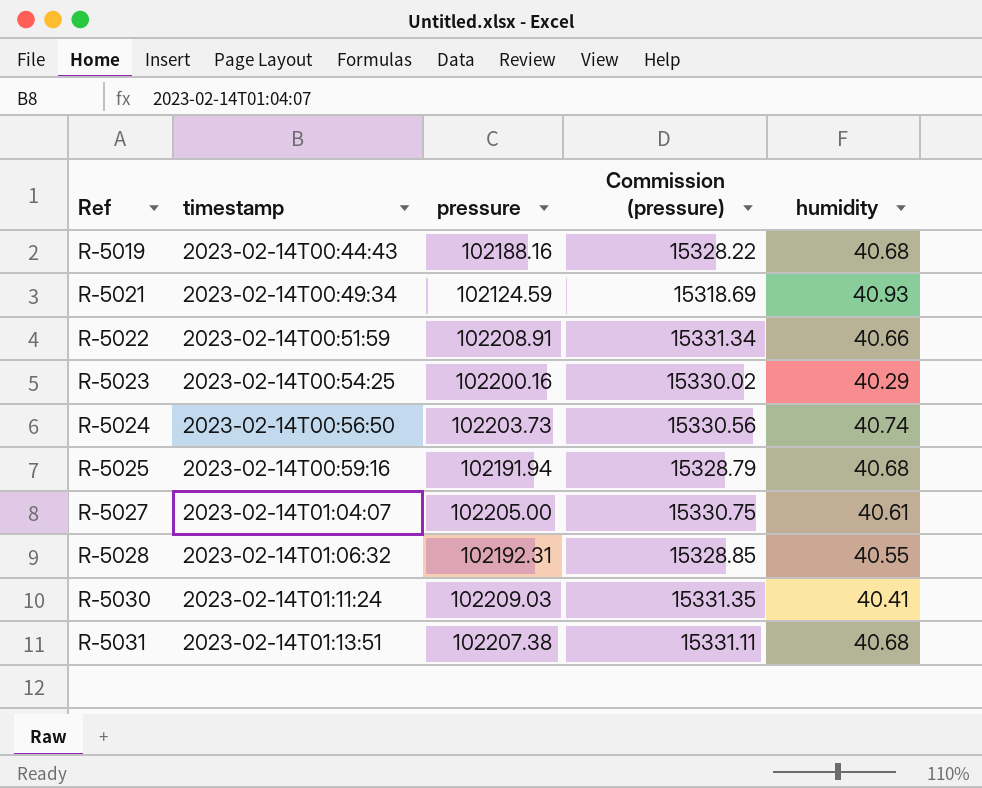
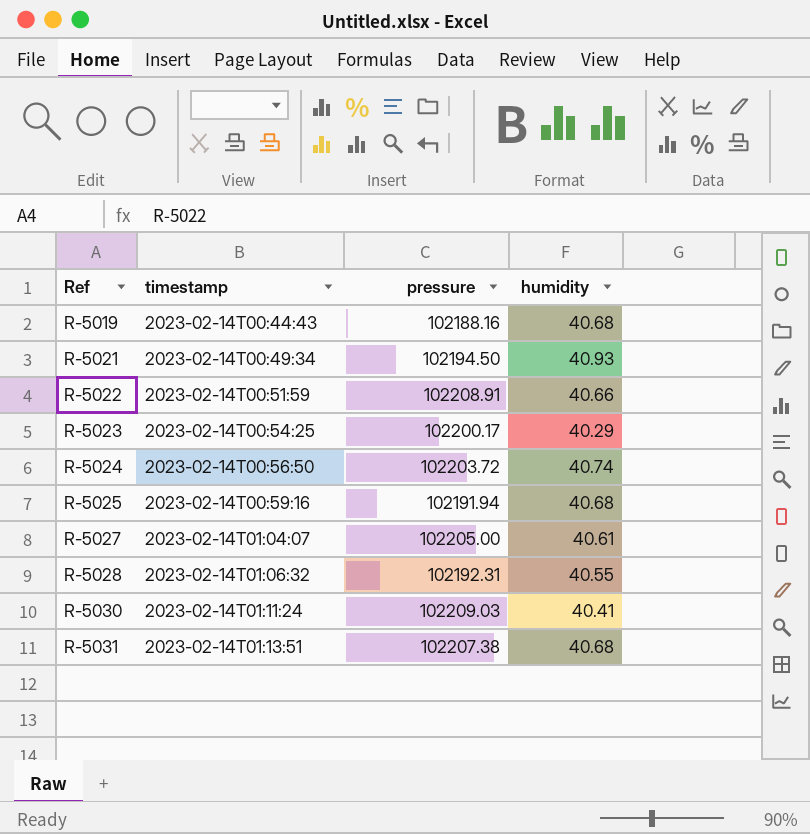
column Commission (pressure) | formula: [pressure] * 0.15 -> none
R-5021 | pressure: 102124.59 -> 102194.50
R-5023 | pressure: 102200.16 -> 102200.17
R-5024 | pressure: 102203.73 -> 102203.72

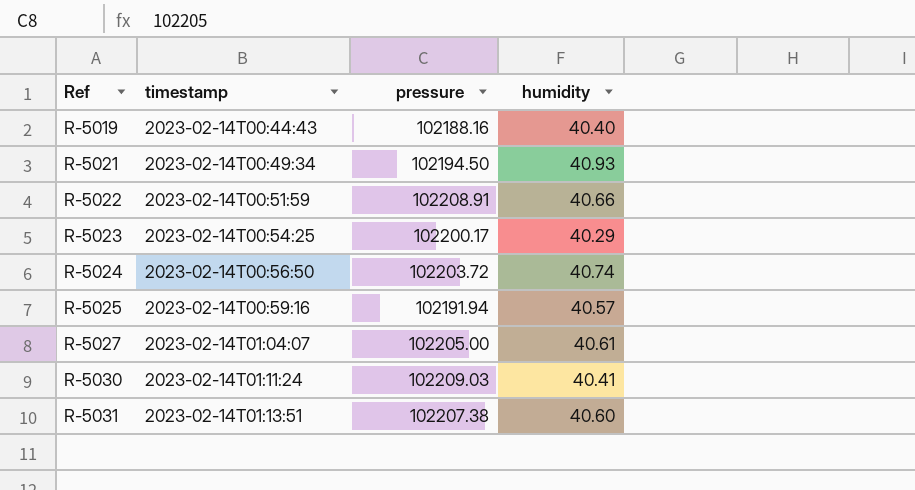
row R-5028: 2023-02-14T01:06:32 | 102192.31 | 40.55 -> none
R-5019 | humidity: 40.68 -> 40.40
R-5025 | humidity: 40.68 -> 40.57
R-5031 | humidity: 40.68 -> 40.60

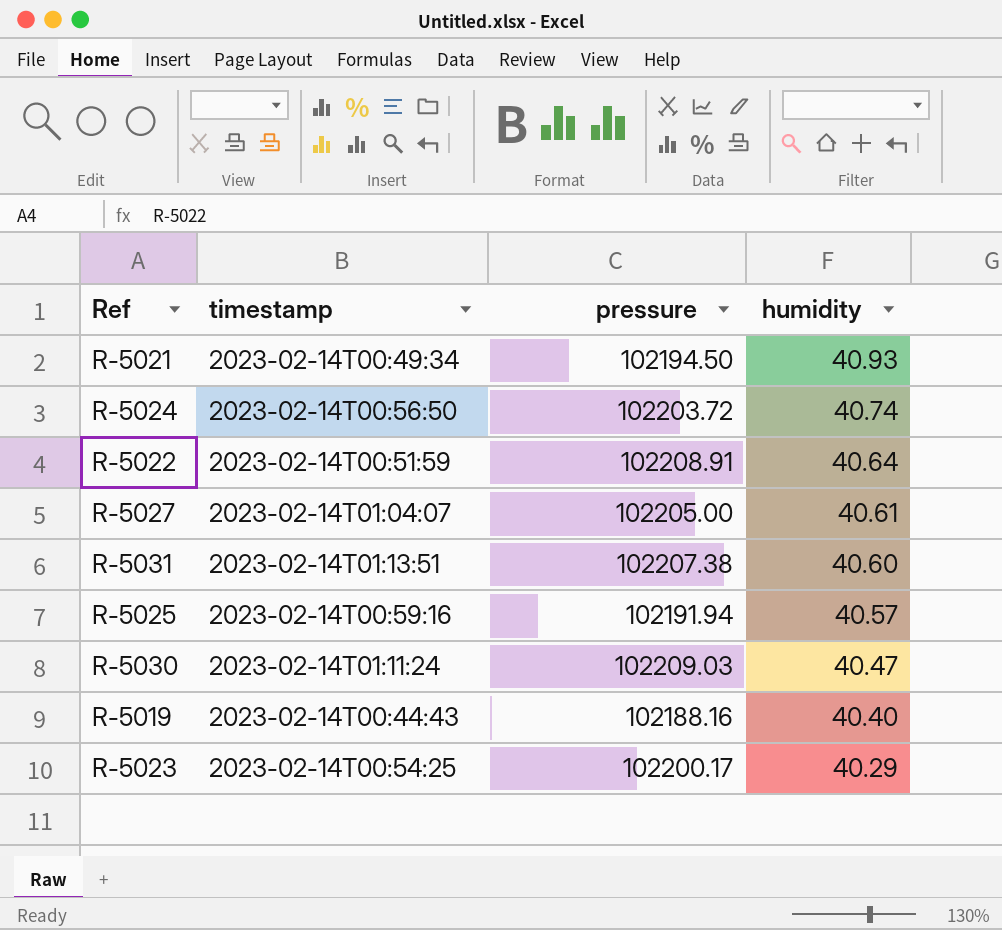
row order: Ref ascending -> humidity descending
R-5022 | humidity: 40.66 -> 40.64
R-5030 | humidity: 40.41 -> 40.47

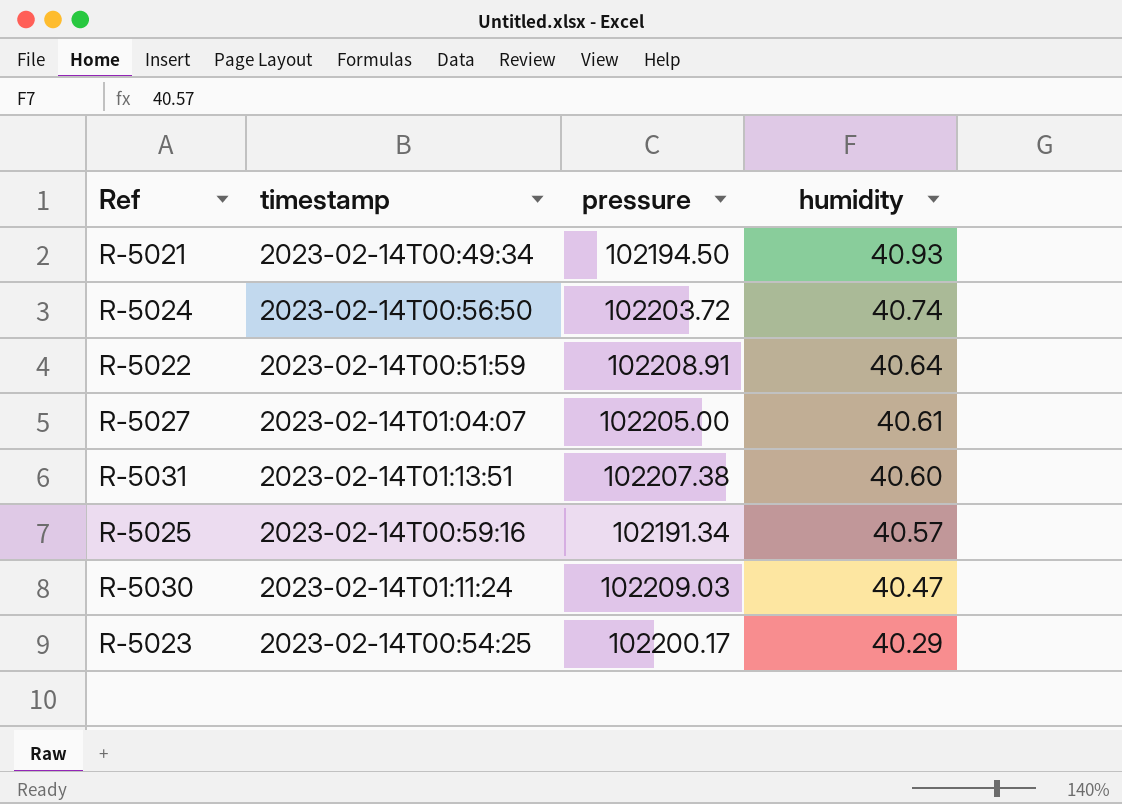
row R-5019: 2023-02-14T00:44:43 | 102188.16 | 40.40 -> none
R-5025 | pressure: 102191.94 -> 102191.34

